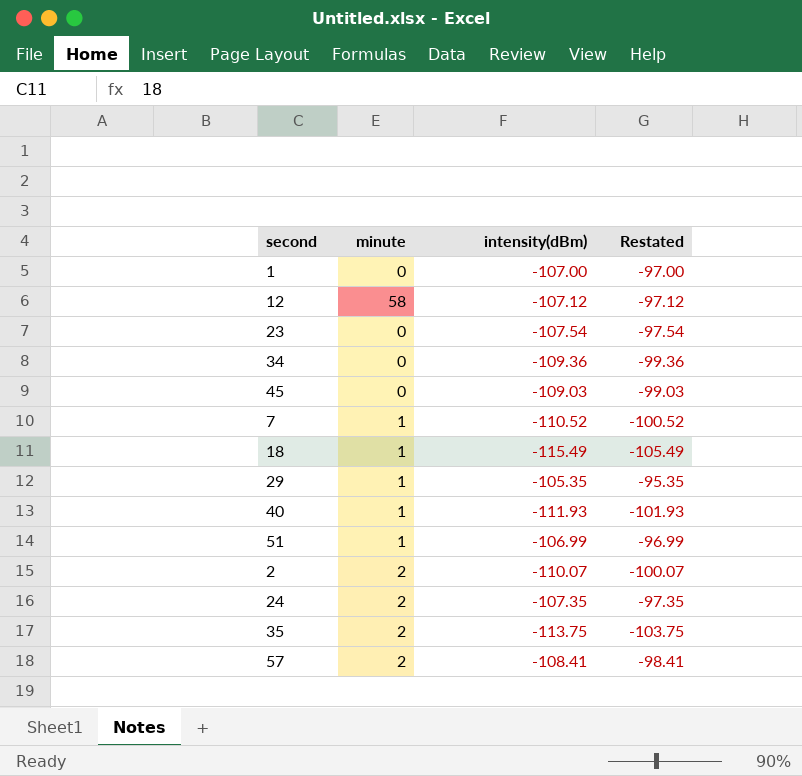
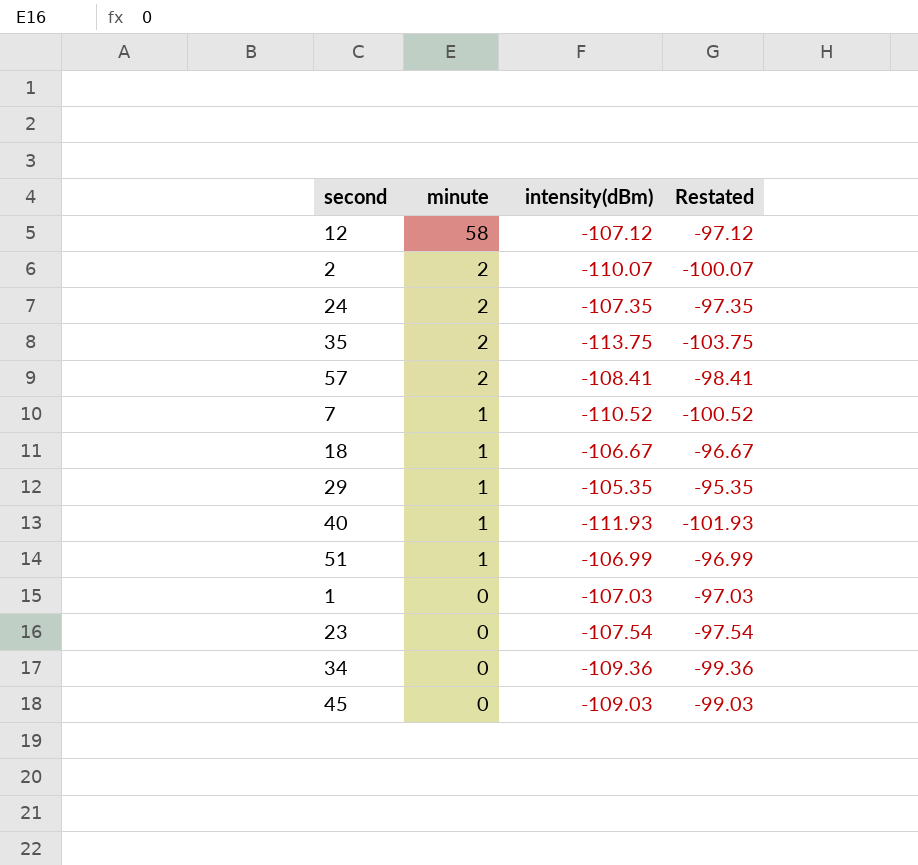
row order: none -> minute descending
18 | intensity(dBm): -115.49 -> -106.67
18 | Restated: -105.49 -> -96.67
1 | intensity(dBm): -107.00 -> -107.03
1 | Restated: -97.00 -> -97.03

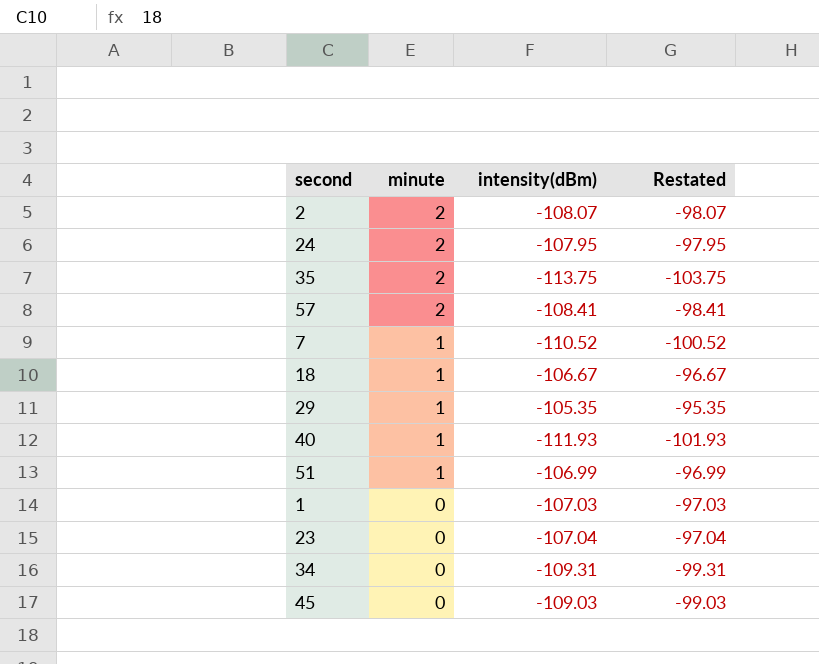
row 12: 58 | -107.12 | -97.12 -> none
2 | intensity(dBm): -110.07 -> -108.07
2 | Restated: -100.07 -> -98.07
24 | intensity(dBm): -107.35 -> -107.95
24 | Restated: -97.35 -> -97.95
23 | intensity(dBm): -107.54 -> -107.04
23 | Restated: -97.54 -> -97.04
34 | intensity(dBm): -109.36 -> -109.31
34 | Restated: -99.36 -> -99.31

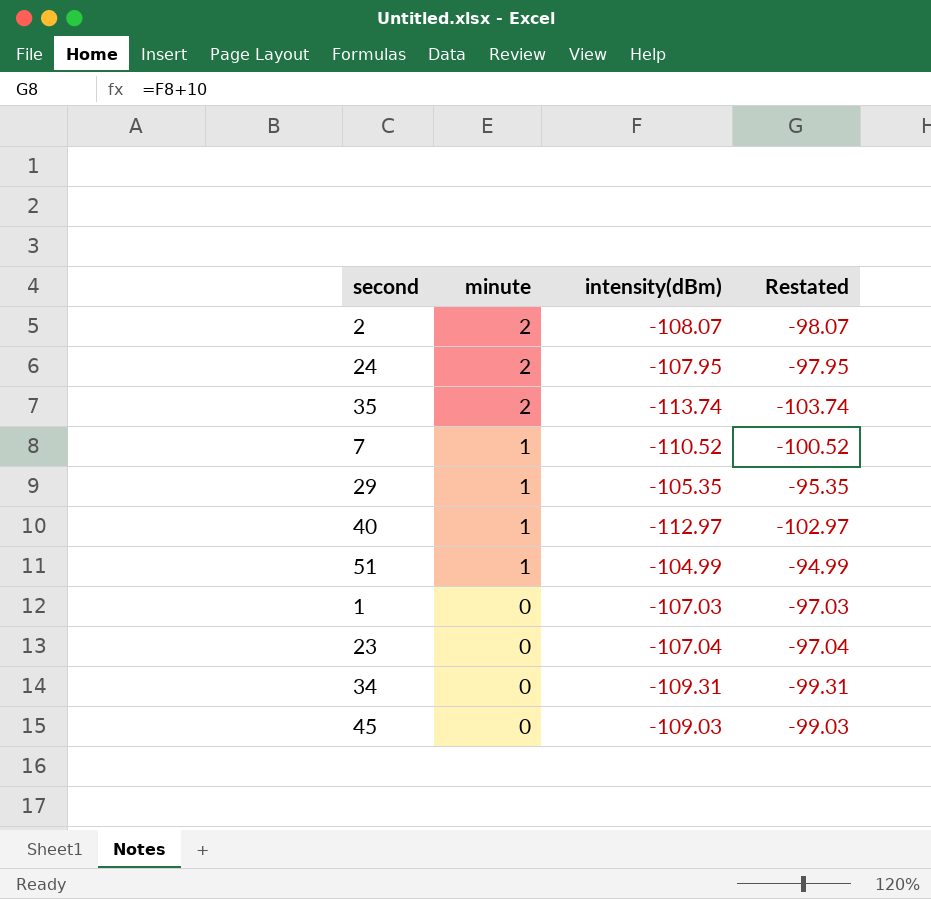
row 57: 2 | -108.41 | -98.41 -> none
row 18: 1 | -106.67 | -96.67 -> none
35 | intensity(dBm): -113.75 -> -113.74
35 | Restated: -103.75 -> -103.74
40 | intensity(dBm): -111.93 -> -112.97
40 | Restated: -101.93 -> -102.97
51 | intensity(dBm): -106.99 -> -104.99
51 | Restated: -96.99 -> -94.99

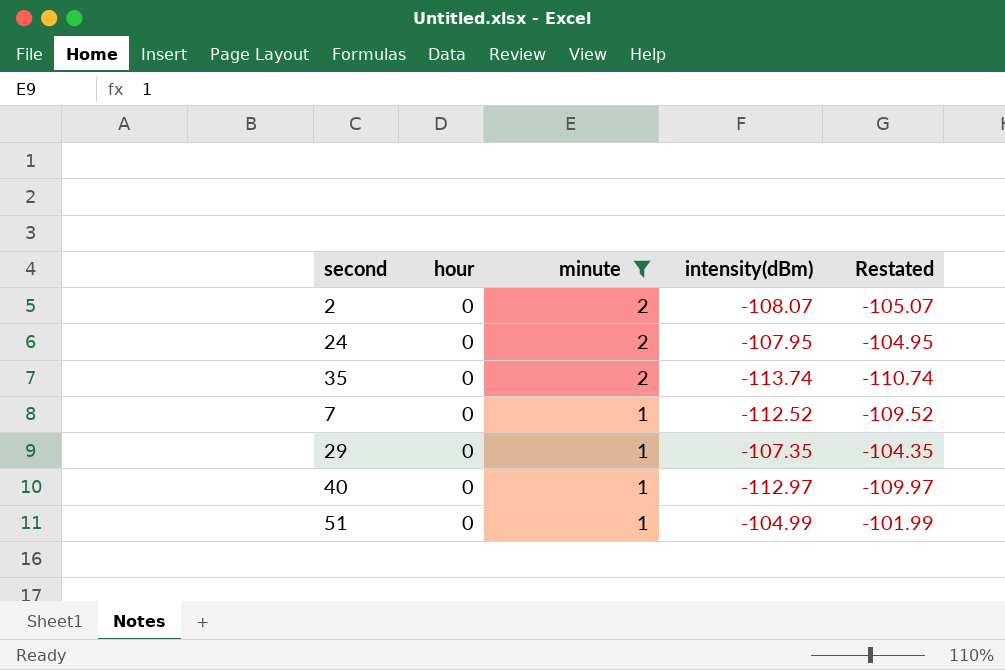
filter: none -> minute != 0
column hour | position: none -> 2
column Restated | formula: [intensity(dBm)] + 10 -> [intensity(dBm)] + 3
7 | intensity(dBm): -110.52 -> -112.52
29 | intensity(dBm): -105.35 -> -107.35

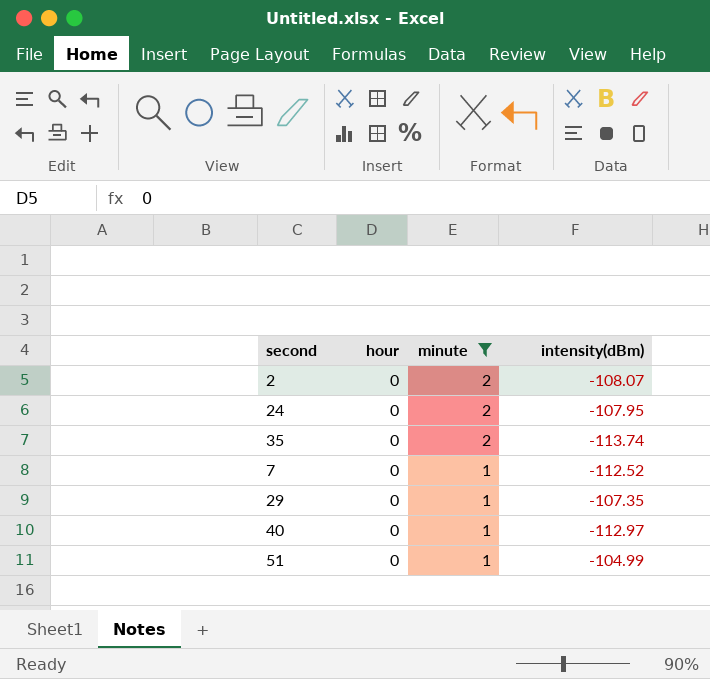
column Restated | formula: [intensity(dBm)] + 3 -> none

